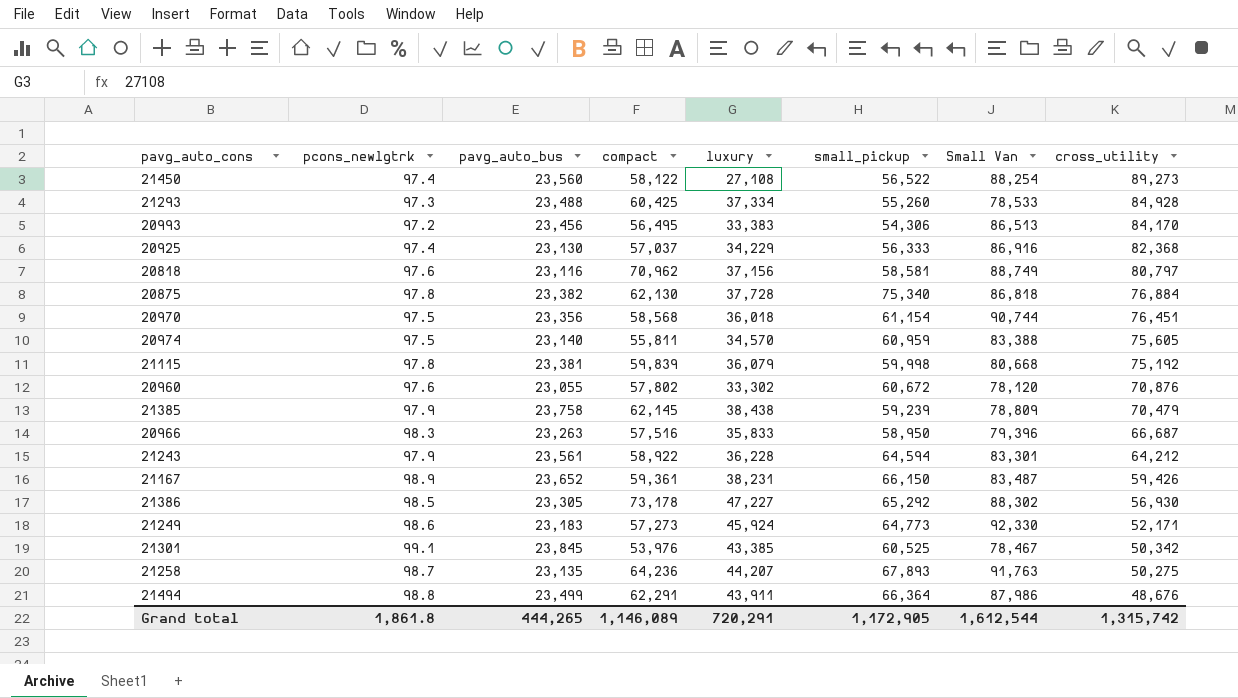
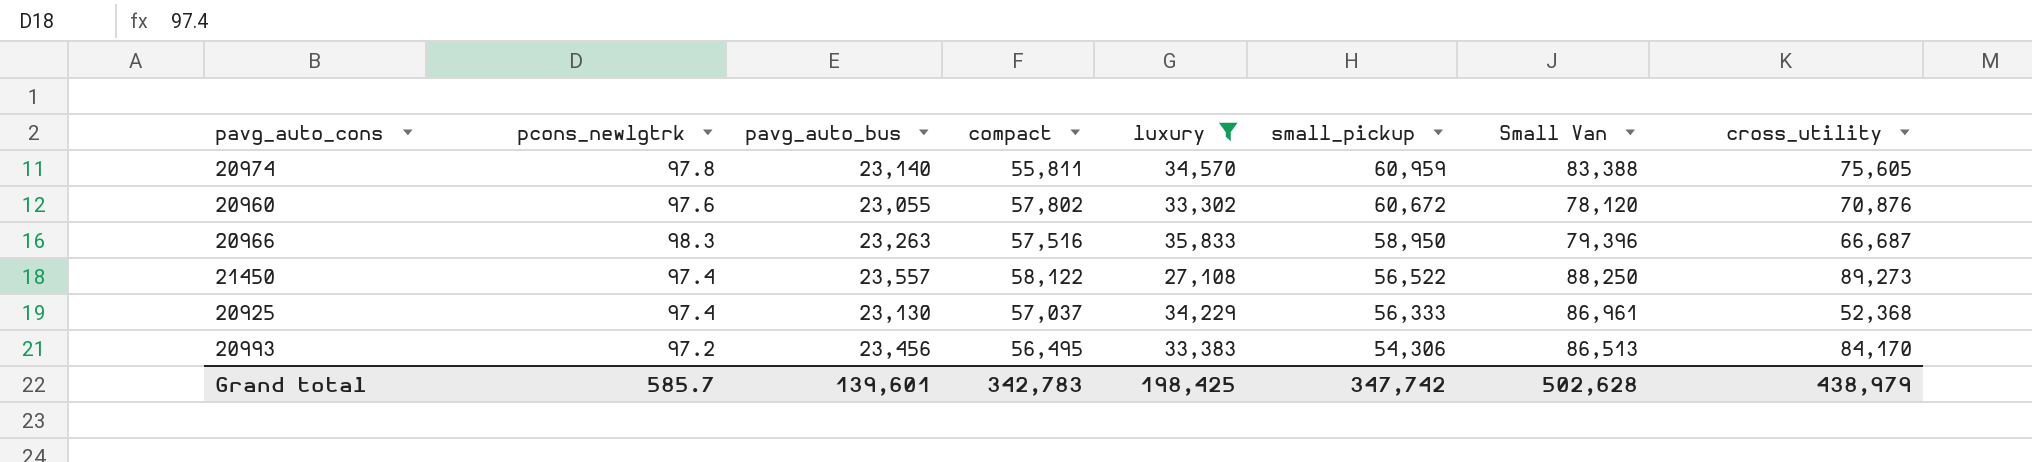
filter: none -> luxury <= 35,833
row order: cross_utility descending -> small_pickup descending
20974 | pcons_newlgtrk: 97.5 -> 97.8
21450 | pavg_auto_bus: 23,560 -> 23,557
21450 | Small Van: 88,254 -> 88,250
20925 | Small Van: 86,916 -> 86,961
20925 | cross_utility: 82,368 -> 52,368
Grand total | pcons_newlgtrk: 1,861.8 -> 585.7
Grand total | pavg_auto_bus: 444,265 -> 139,601
Grand total | compact: 1,146,089 -> 342,783
Grand total | luxury: 720,291 -> 198,425
Grand total | small_pickup: 1,172,905 -> 347,742
Grand total | Small Van: 1,612,544 -> 502,628
Grand total | cross_utility: 1,315,742 -> 438,979

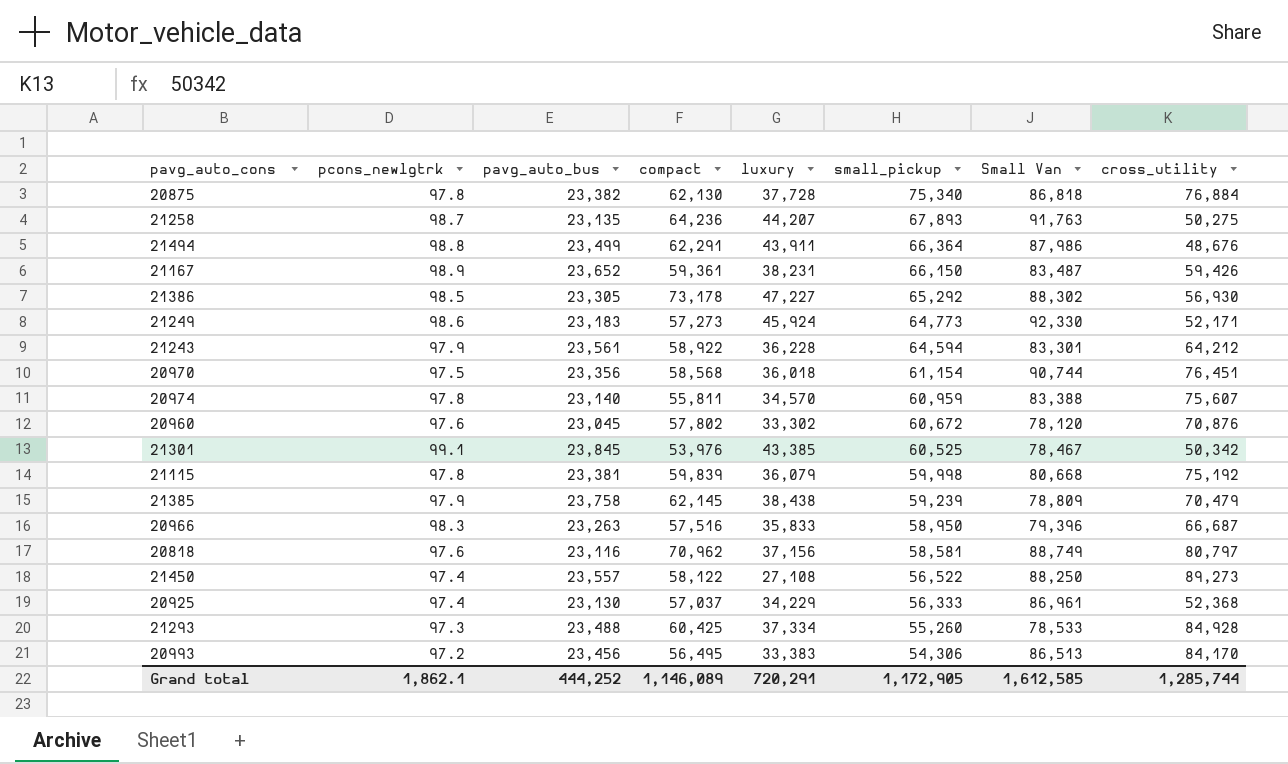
filter: luxury <= 35,833 -> none
20974 | cross_utility: 75,605 -> 75,607
20960 | pavg_auto_bus: 23,055 -> 23,045
Grand total | pcons_newlgtrk: 585.7 -> 1,862.1
Grand total | pavg_auto_bus: 139,601 -> 444,252
Grand total | compact: 342,783 -> 1,146,089
Grand total | luxury: 198,425 -> 720,291
Grand total | small_pickup: 347,742 -> 1,172,905
Grand total | Small Van: 502,628 -> 1,612,585
Grand total | cross_utility: 438,979 -> 1,285,744

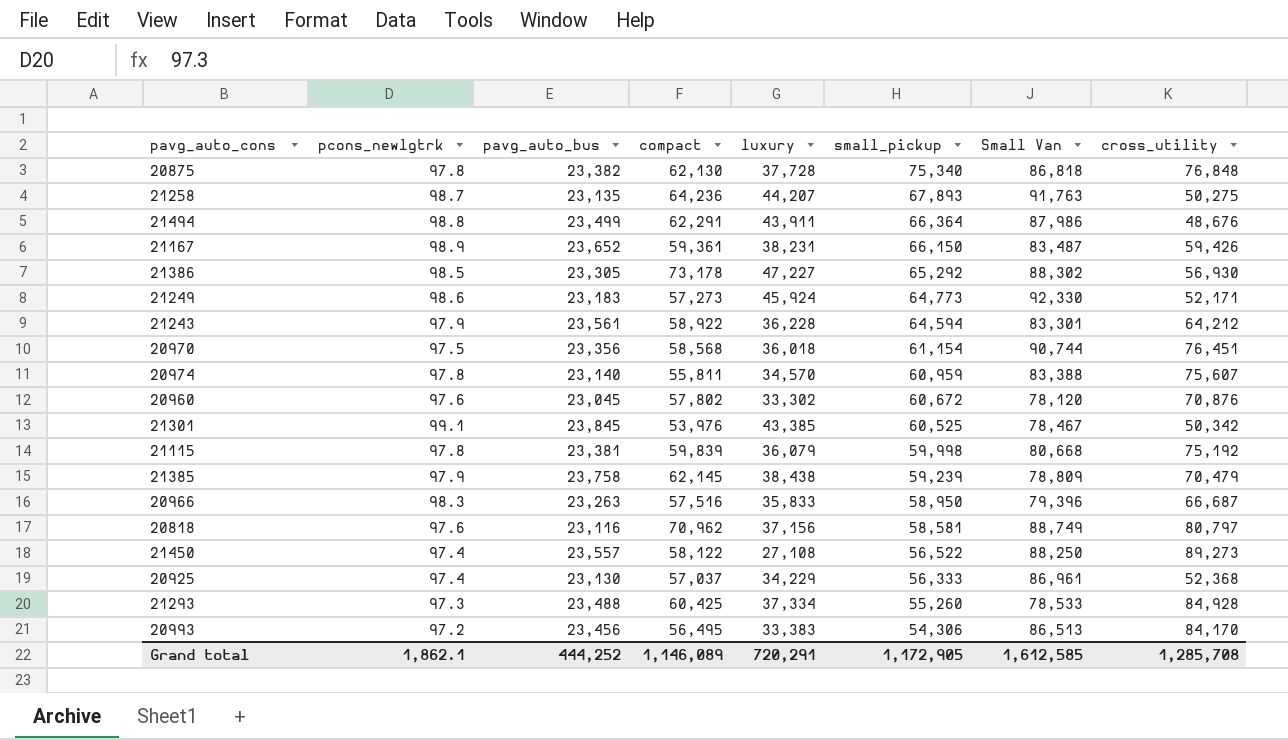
20875 | cross_utility: 76,884 -> 76,848
Grand total | cross_utility: 1,285,744 -> 1,285,708

